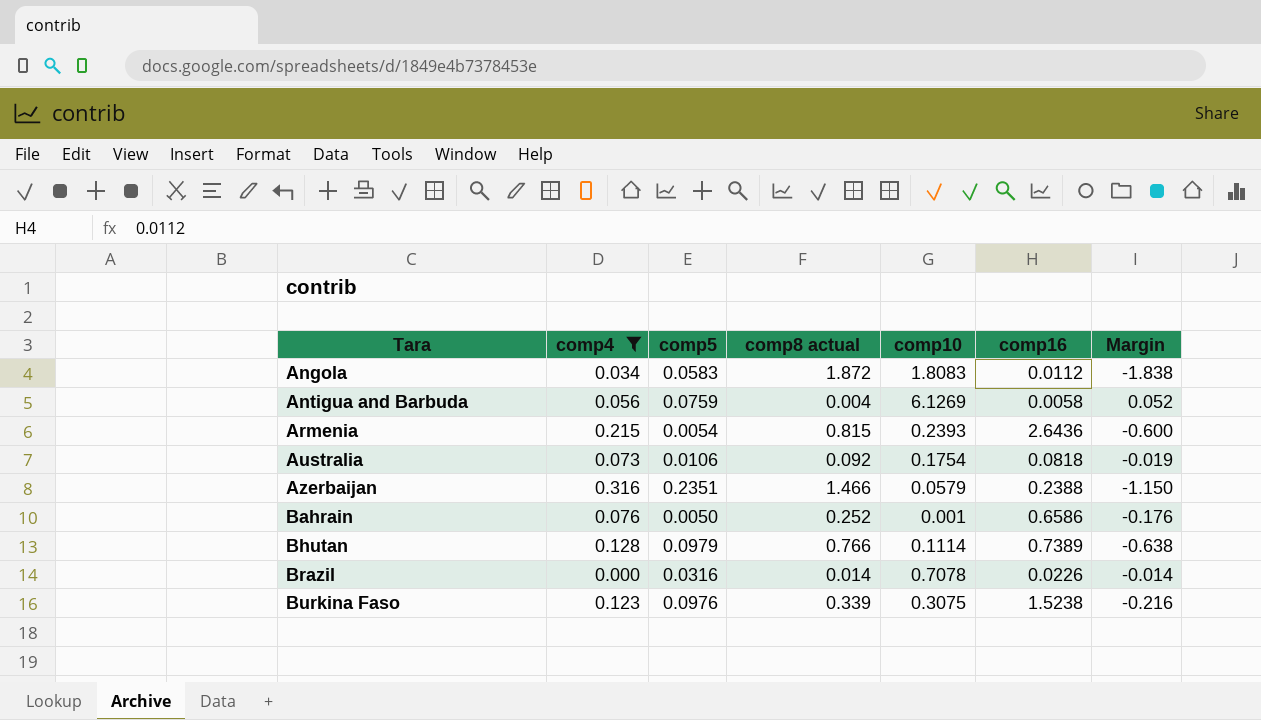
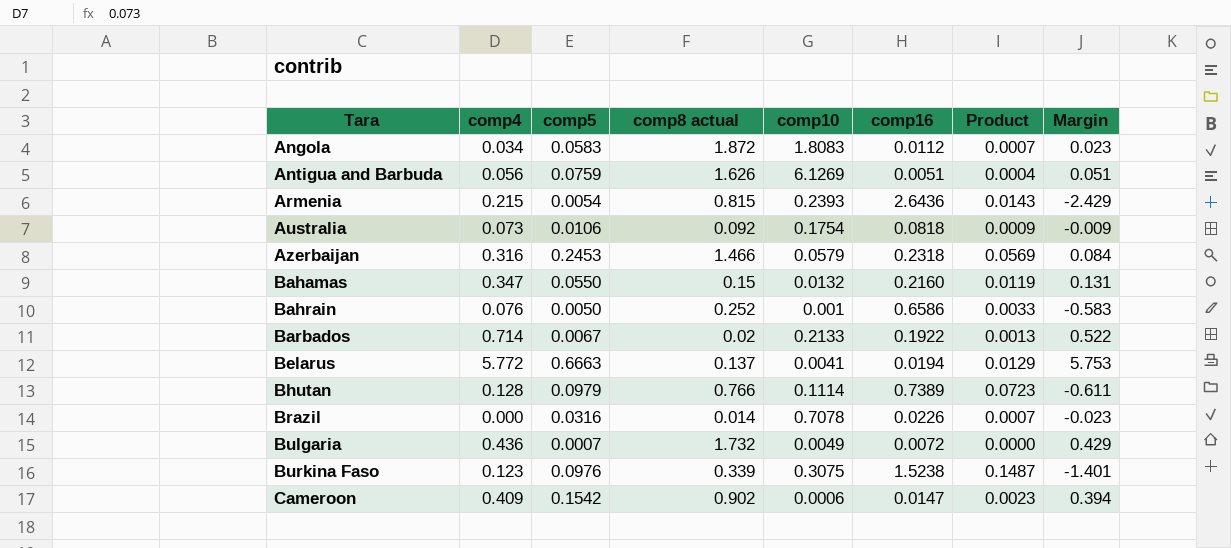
filter: comp4 <= 0.316 -> none
column Product | formula: none -> [comp5] * [comp16]
column Margin | formula: [comp4] - [comp8 actual] -> [comp4] - [comp16]
Antigua and Barbuda | comp8 actual: 0.004 -> 1.626
Antigua and Barbuda | comp16: 0.0058 -> 0.0051
Azerbaijan | comp5: 0.2351 -> 0.2453
Azerbaijan | comp16: 0.2388 -> 0.2318

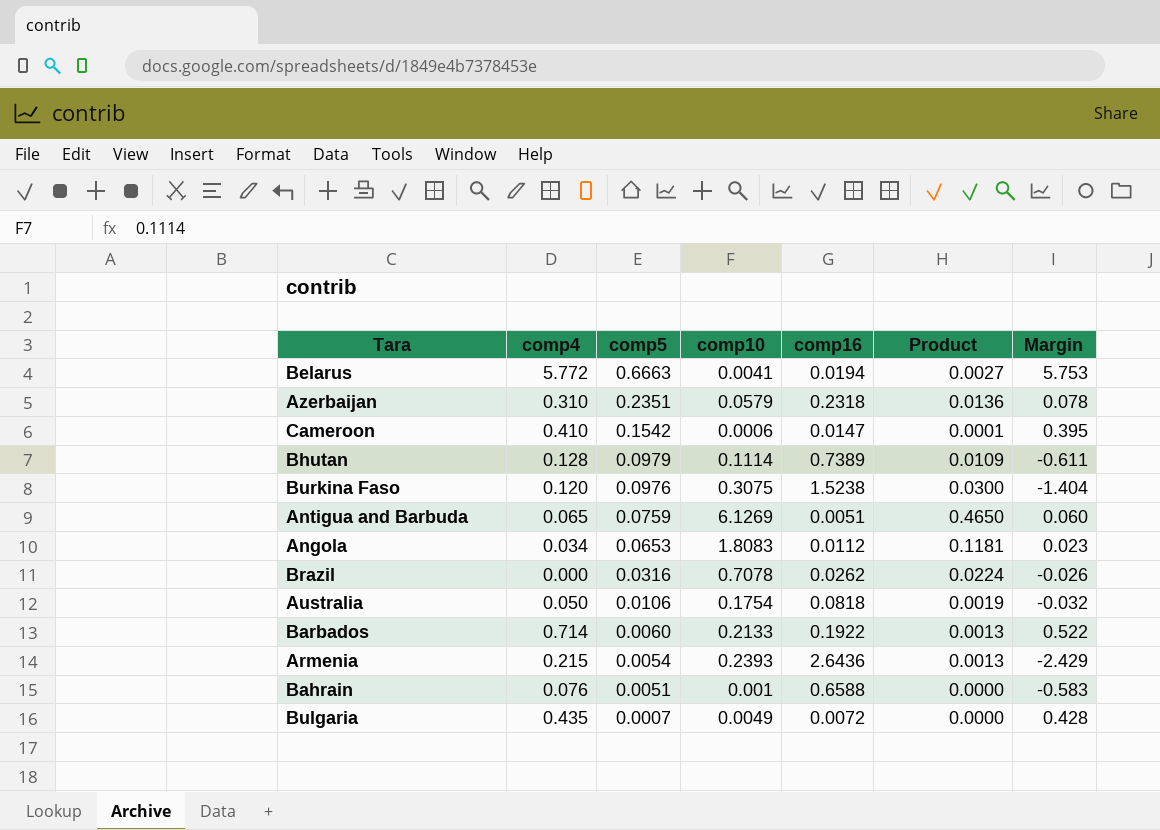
row order: Tara ascending -> comp5 descending
column comp8 actual | position: 4 -> none
column Product | formula: [comp5] * [comp16] -> [comp5] * [comp10]
row Bahamas: 0.347 | 0.0550 | 0.15 | 0.0132 | 0.2160 | 0.0119 | 0.131 -> none
Azerbaijan | comp4: 0.316 -> 0.310
Azerbaijan | comp5: 0.2453 -> 0.2351
Azerbaijan | Margin: 0.084 -> 0.078
Cameroon | comp4: 0.409 -> 0.410
Cameroon | Margin: 0.394 -> 0.395
Burkina Faso | comp4: 0.123 -> 0.120
Burkina Faso | Margin: -1.401 -> -1.404
Antigua and Barbuda | comp4: 0.056 -> 0.065
Antigua and Barbuda | Margin: 0.051 -> 0.060
Angola | comp5: 0.0583 -> 0.0653
Brazil | comp16: 0.0226 -> 0.0262
Brazil | Margin: -0.023 -> -0.026
Australia | comp4: 0.073 -> 0.050
Australia | Margin: -0.009 -> -0.032
Barbados | comp5: 0.0067 -> 0.0060
Bahrain | comp5: 0.0050 -> 0.0051
Bahrain | comp16: 0.6586 -> 0.6588
Bulgaria | comp4: 0.436 -> 0.435
Bulgaria | Margin: 0.429 -> 0.428

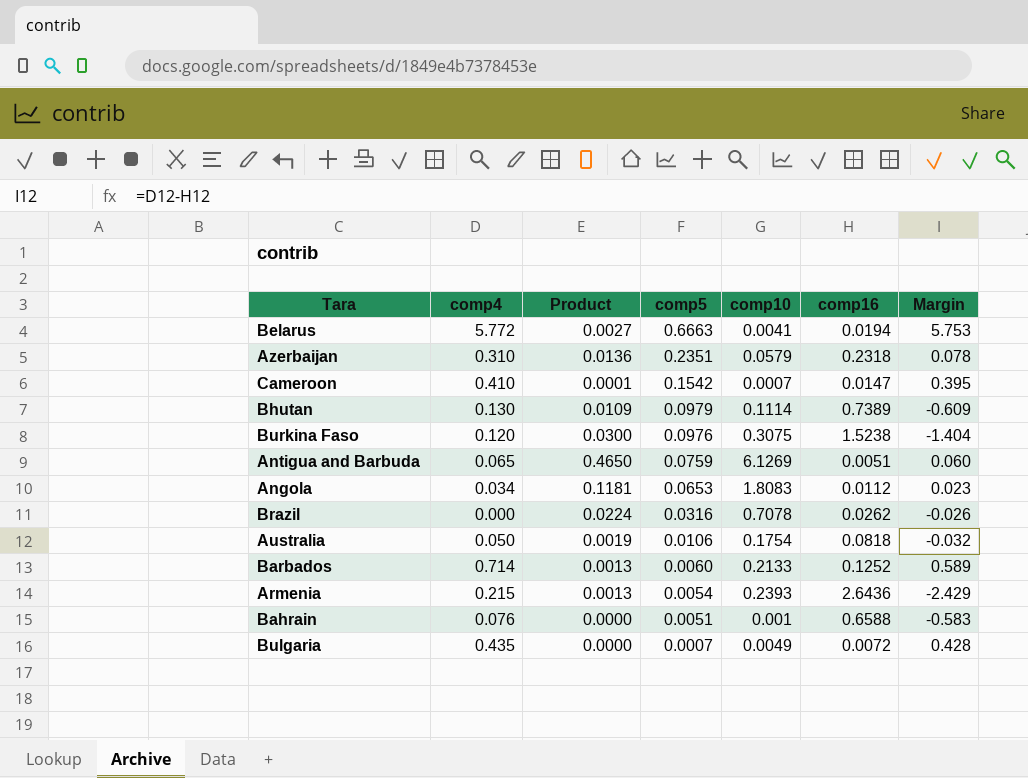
column Product | position: 6 -> 3
Cameroon | comp10: 0.0006 -> 0.0007
Bhutan | comp4: 0.128 -> 0.130
Bhutan | Margin: -0.611 -> -0.609
Barbados | comp16: 0.1922 -> 0.1252
Barbados | Margin: 0.522 -> 0.589

